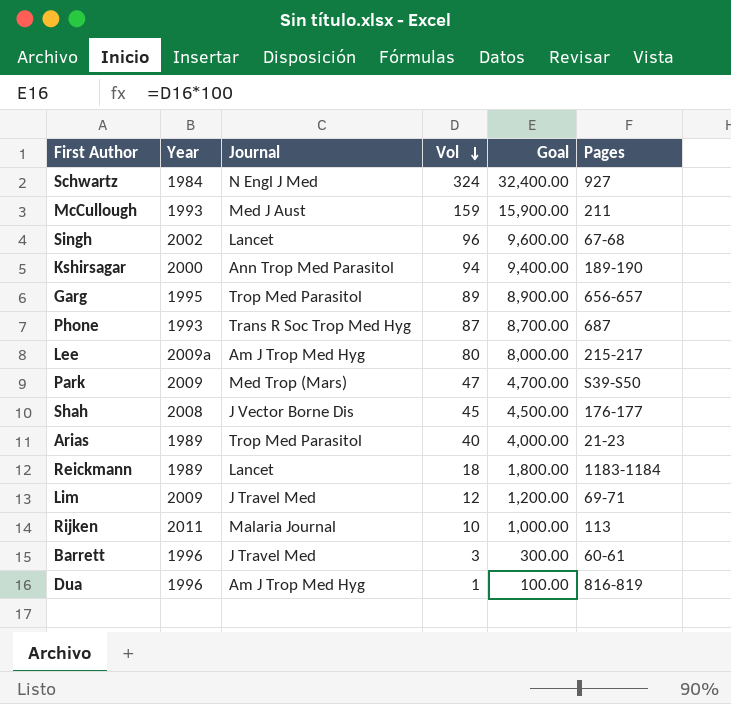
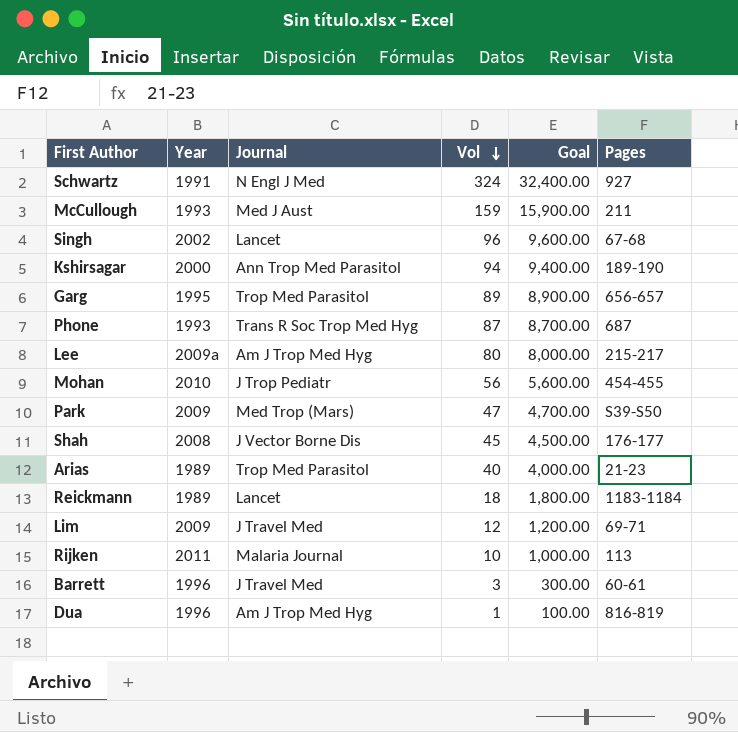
Schwartz | Year: 1984 -> 1991
row Mohan: none -> 2010 | J Trop Pediatr | 56 | 5,600.00 | 454-455

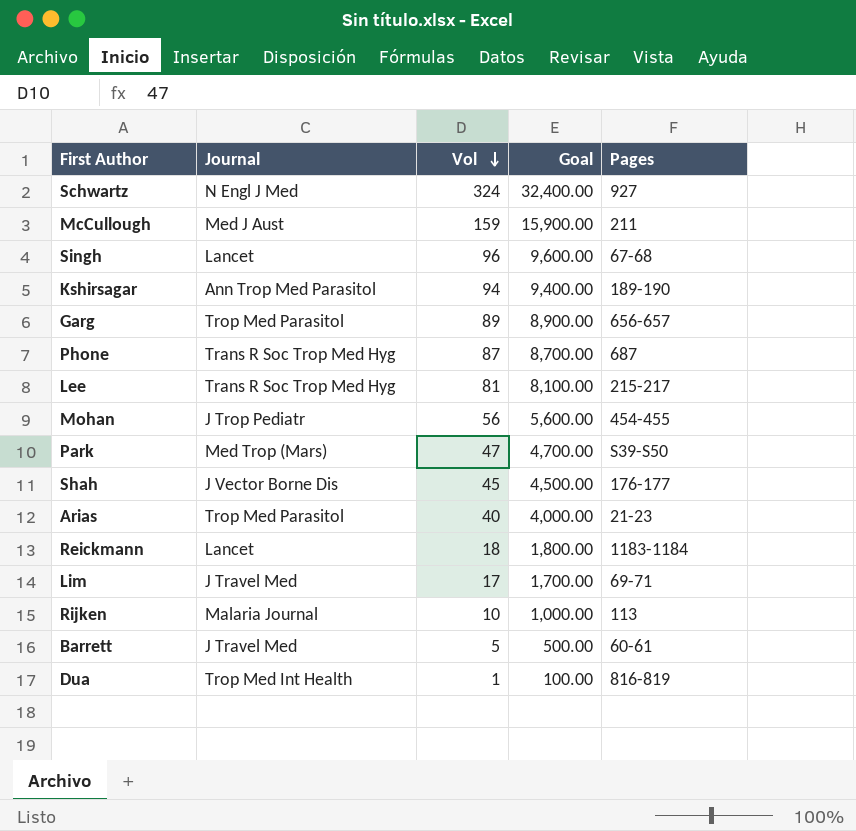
column Year | position: 2 -> none
Lee | Journal: Am J Trop Med Hyg -> Trans R Soc Trop Med Hyg
Lee | Vol: 80 -> 81
Lee | Goal: 8,000.00 -> 8,100.00
Lim | Vol: 12 -> 17
Lim | Goal: 1,200.00 -> 1,700.00
Barrett | Vol: 3 -> 5
Barrett | Goal: 300.00 -> 500.00
Dua | Journal: Am J Trop Med Hyg -> Trop Med Int Health

